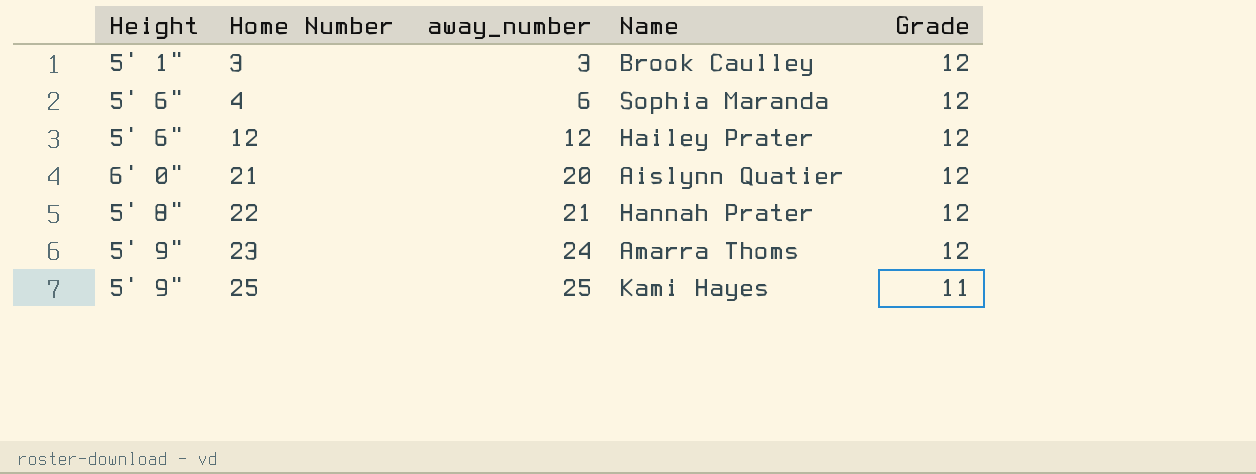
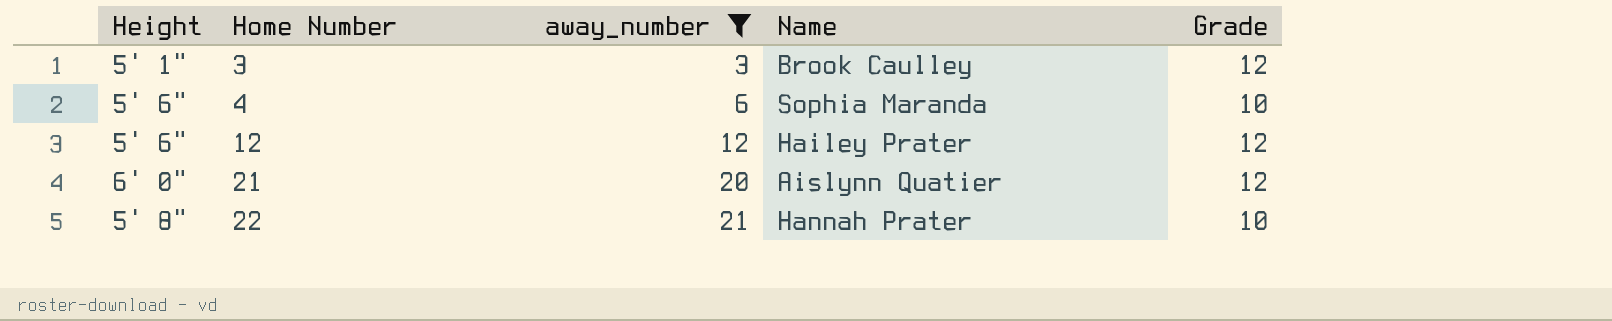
filter: none -> away_number <= 21
4 | Grade: 12 -> 10
22 | Grade: 12 -> 10

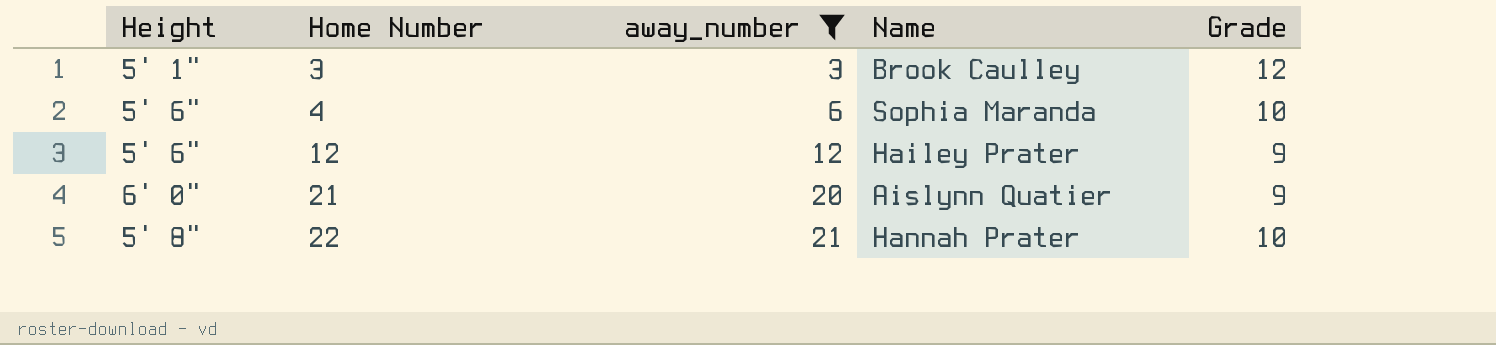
12 | Grade: 12 -> 9
21 | Grade: 12 -> 9

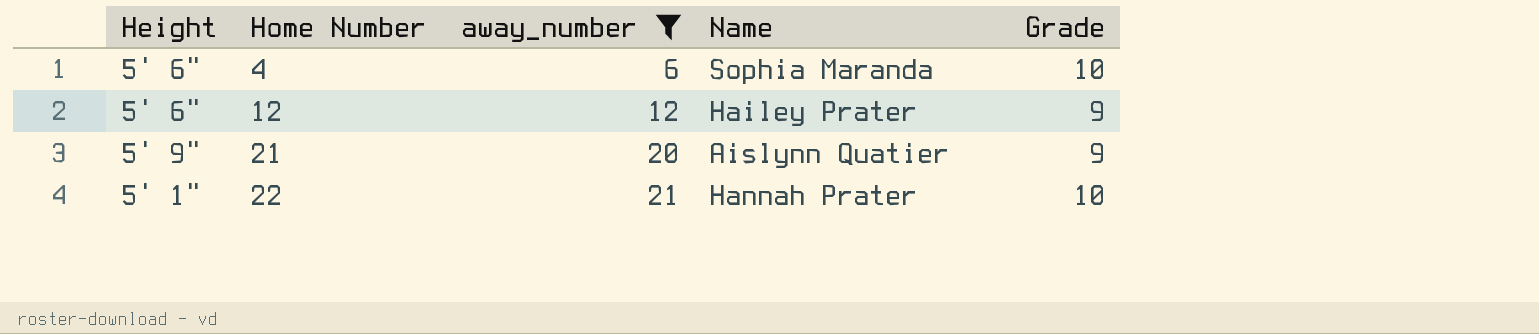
row 3: 5' 1" | 3 | Brook Caulley | 12 -> none
21 | Height: 6' 0" -> 5' 9"
22 | Height: 5' 8" -> 5' 1"

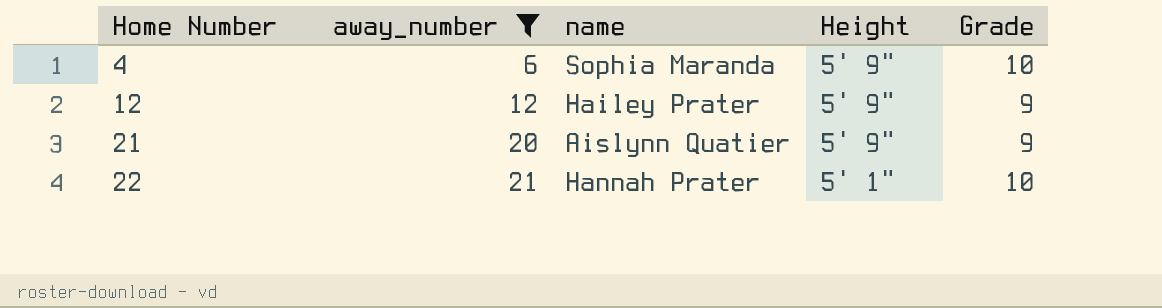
column name: Name -> name
column Height | position: 1 -> 4
4 | Height: 5' 6" -> 5' 9"
12 | Height: 5' 6" -> 5' 9"

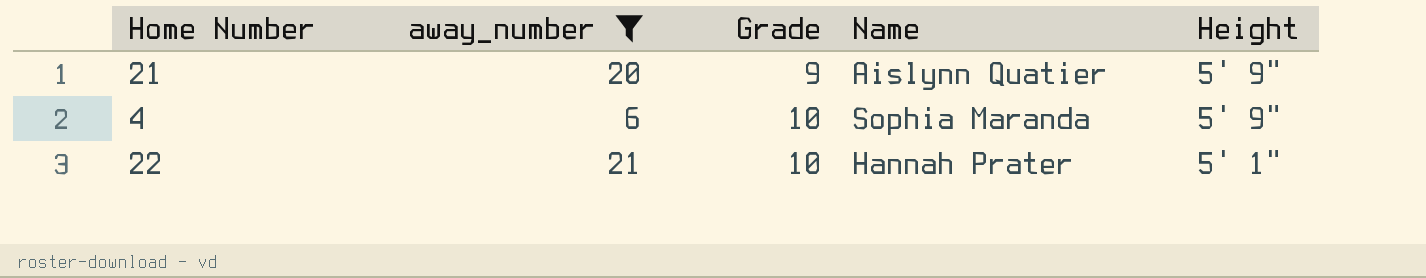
row order: Home Number ascending -> Grade ascending
column Grade | position: 5 -> 3
column name: name -> Name
row 12: 12 | Hailey Prater | 5' 9" | 9 -> none

